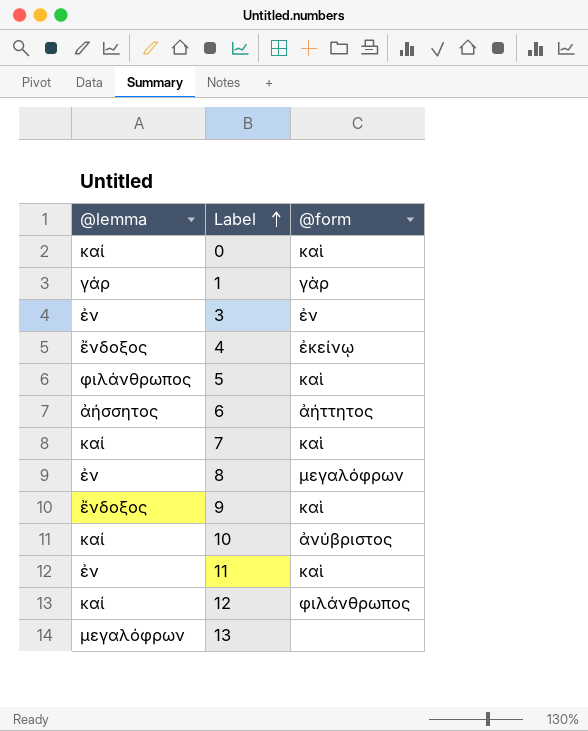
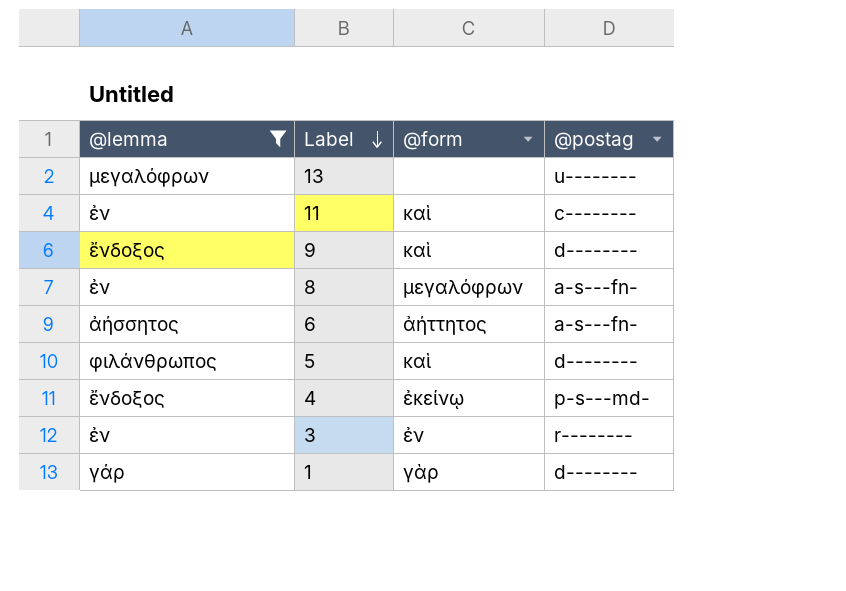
filter: none -> @lemma != καί
row order: Label ascending -> Label descending
column @postag | position: none -> 4

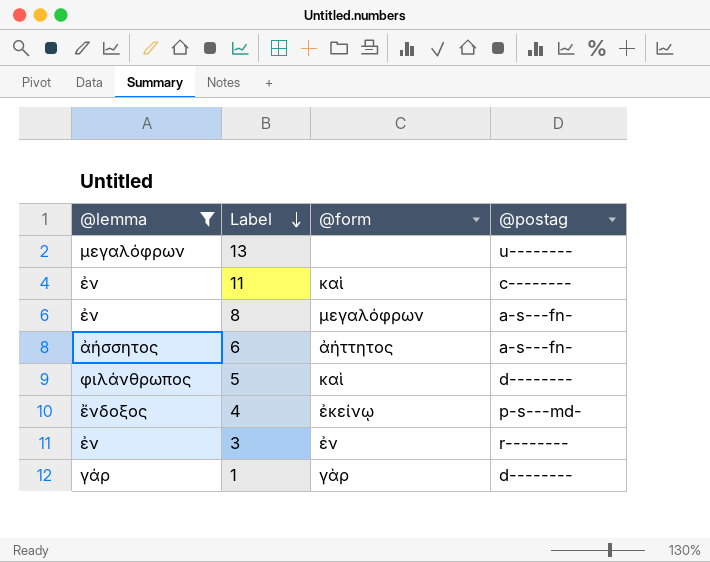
row 9: ἔνδοξος | καὶ | d-------- -> none

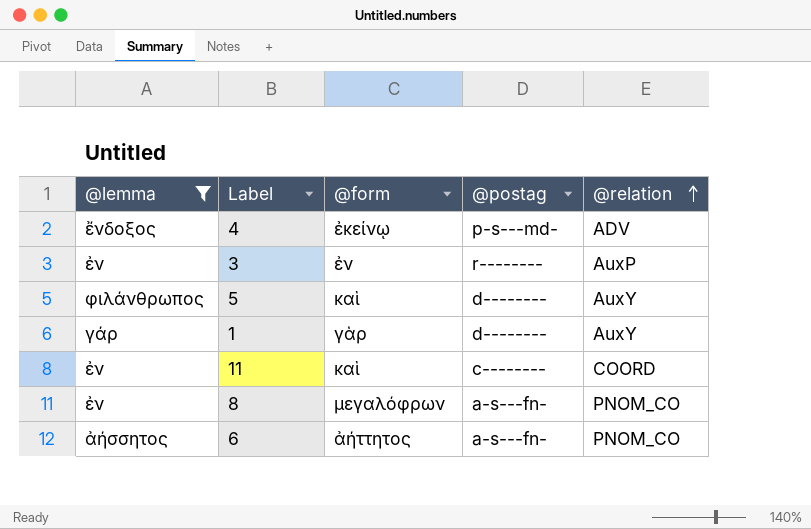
row order: Label descending -> @relation ascending
column @relation | position: none -> 5
row 13: μεγαλόφρων | none | u-------- -> none

